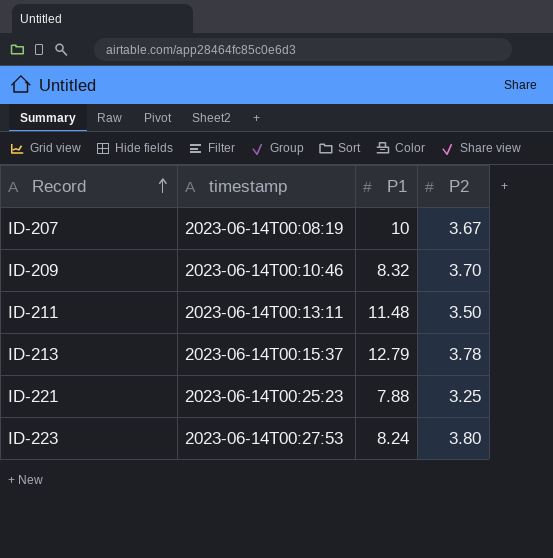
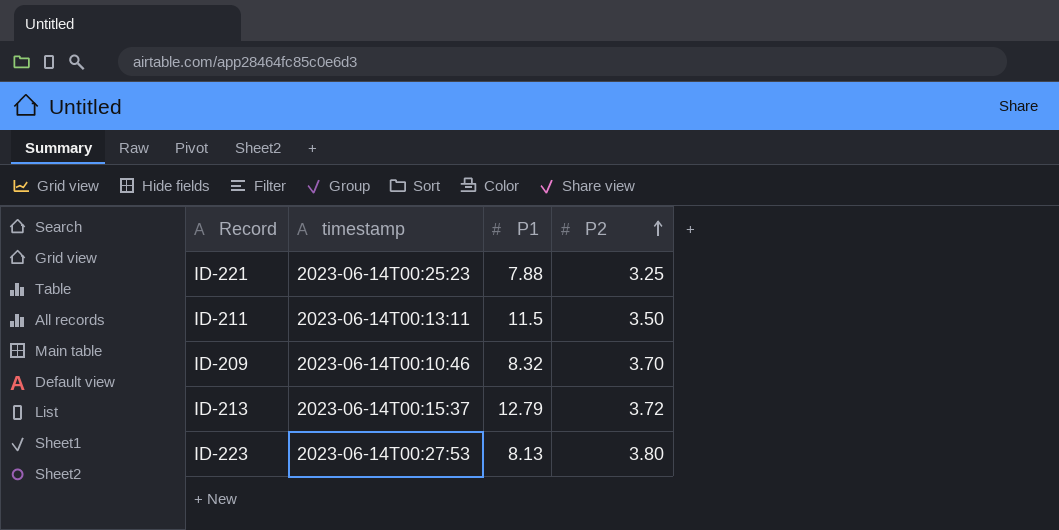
row order: Record ascending -> P2 ascending
row ID-207: 2023-06-14T00:08:19 | 10 | 3.67 -> none
ID-211 | P1: 11.48 -> 11.5
ID-213 | P2: 3.78 -> 3.72
ID-223 | P1: 8.24 -> 8.13

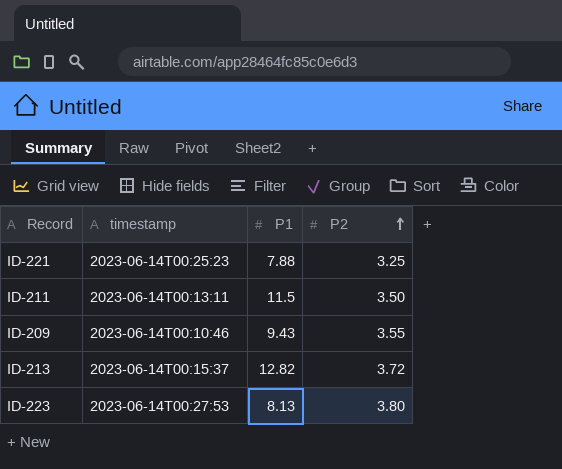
ID-209 | P1: 8.32 -> 9.43
ID-209 | P2: 3.70 -> 3.55
ID-213 | P1: 12.79 -> 12.82

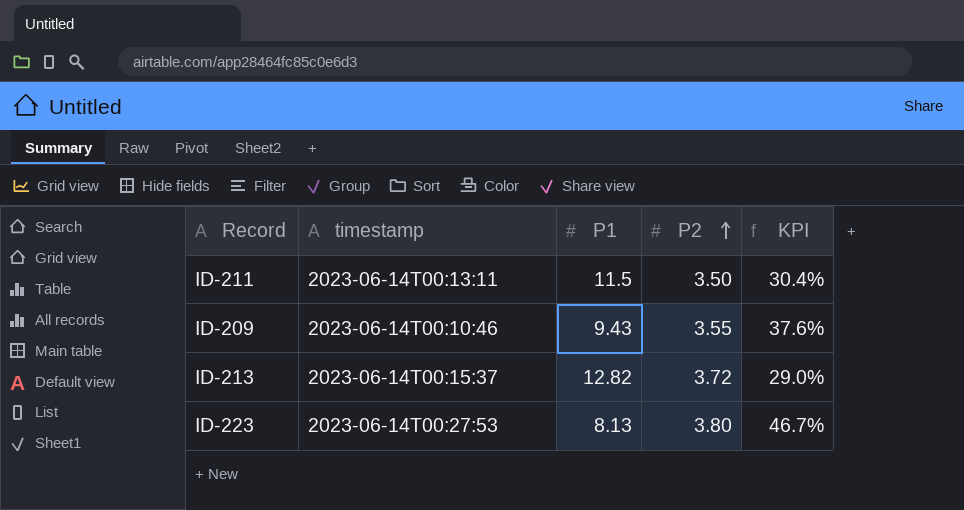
column KPI | formula: none -> [P2] / [P1]
row ID-221: 2023-06-14T00:25:23 | 7.88 | 3.25 -> none

